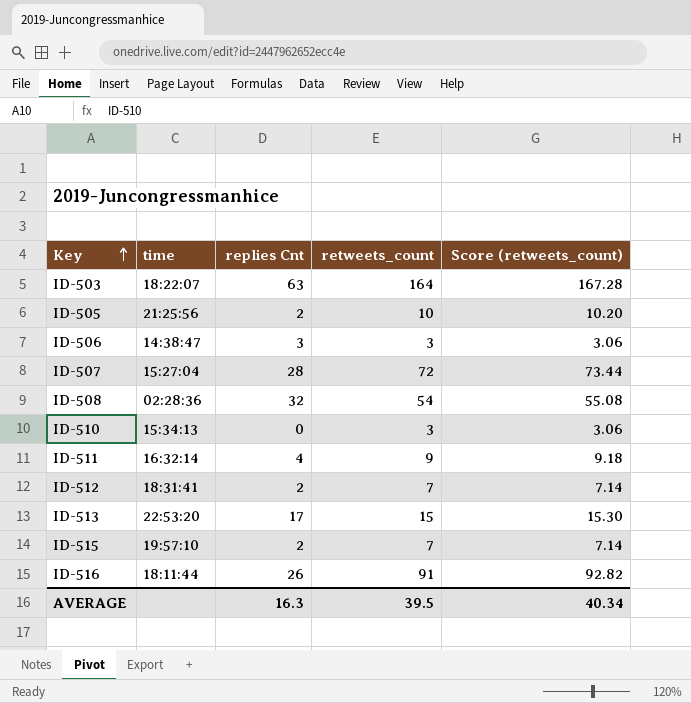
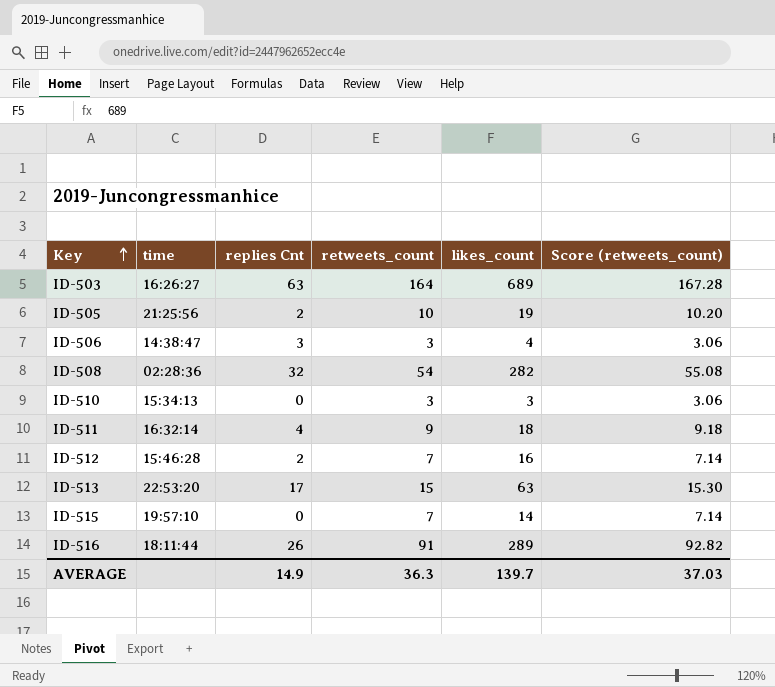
column likes_count | position: none -> 5
row ID-507: 15:27:04 | 28 | 72 | 73.44 -> none
ID-503 | time: 18:22:07 -> 16:26:27
ID-512 | time: 18:31:41 -> 15:46:28
ID-515 | replies Cnt: 2 -> 0
AVERAGE | replies Cnt: 16.3 -> 14.9
AVERAGE | retweets_count: 39.5 -> 36.3
AVERAGE | Score (retweets_count): 40.34 -> 37.03

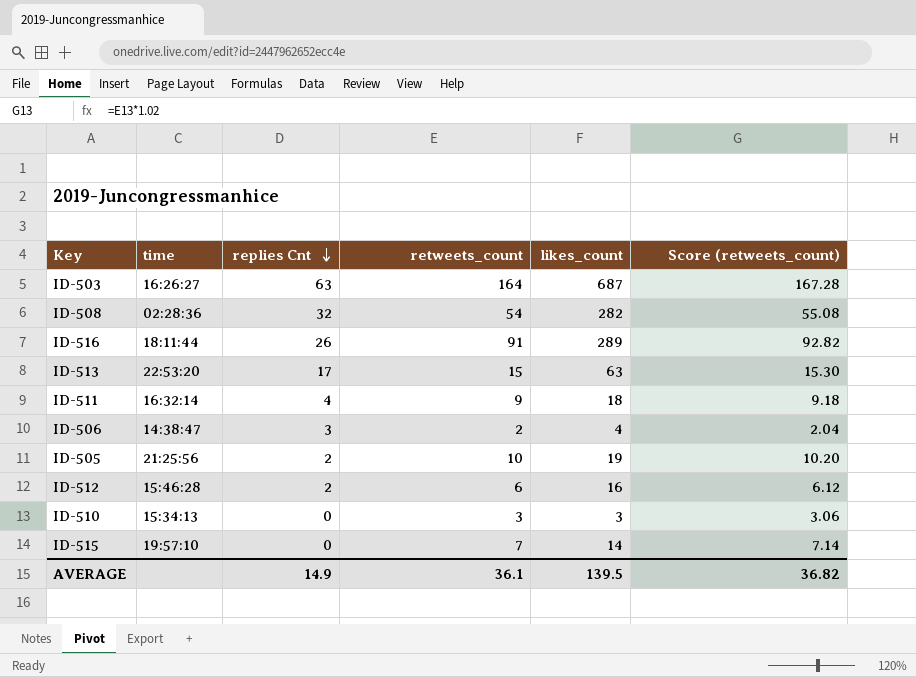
row order: Key ascending -> replies Cnt descending
ID-503 | likes_count: 689 -> 687
ID-506 | retweets_count: 3 -> 2
ID-506 | Score (retweets_count): 3.06 -> 2.04
ID-512 | retweets_count: 7 -> 6
ID-512 | Score (retweets_count): 7.14 -> 6.12
AVERAGE | retweets_count: 36.3 -> 36.1
AVERAGE | likes_count: 139.7 -> 139.5
AVERAGE | Score (retweets_count): 37.03 -> 36.82

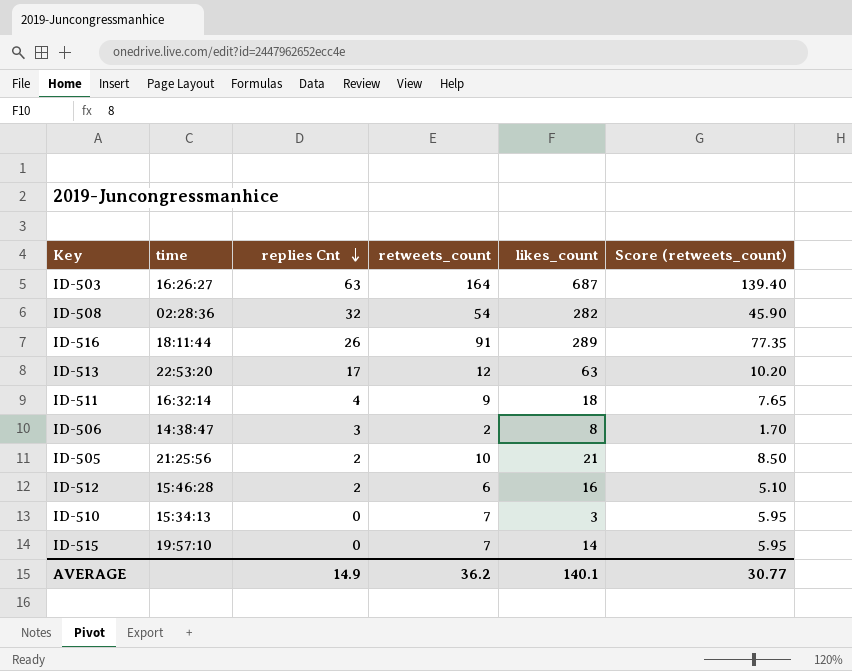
column Score (retweets_count) | formula: [retweets_count] * 1.02 -> [retweets_count] * 0.85
ID-513 | retweets_count: 15 -> 12
ID-506 | likes_count: 4 -> 8
ID-505 | likes_count: 19 -> 21
ID-510 | retweets_count: 3 -> 7
AVERAGE | retweets_count: 36.1 -> 36.2
AVERAGE | likes_count: 139.5 -> 140.1
AVERAGE | Score (retweets_count): 36.82 -> 30.77

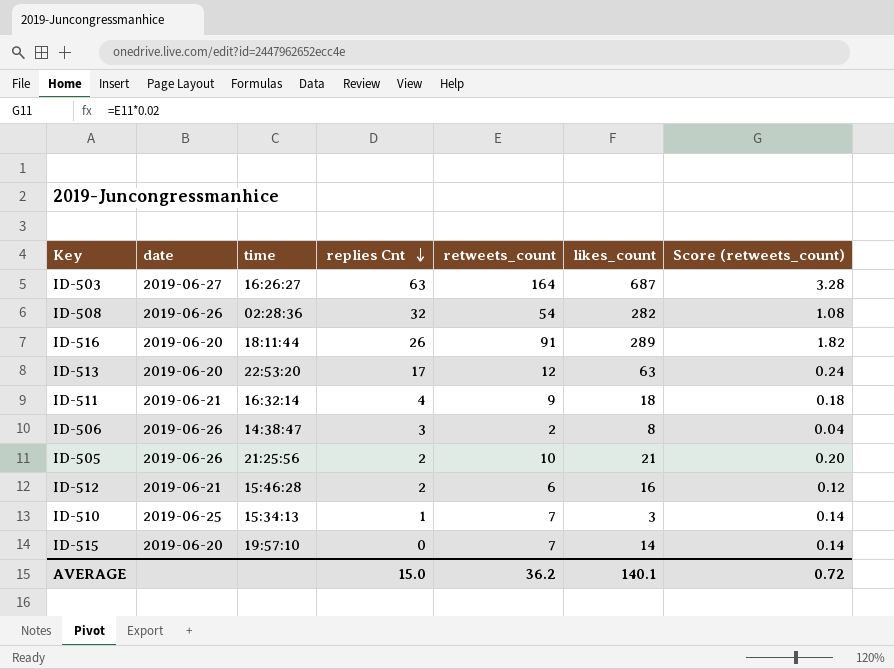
column date | position: none -> 2
column Score (retweets_count) | formula: [retweets_count] * 0.85 -> [retweets_count] * 0.02
ID-510 | replies Cnt: 0 -> 1
AVERAGE | replies Cnt: 14.9 -> 15.0
AVERAGE | Score (retweets_count): 30.77 -> 0.72

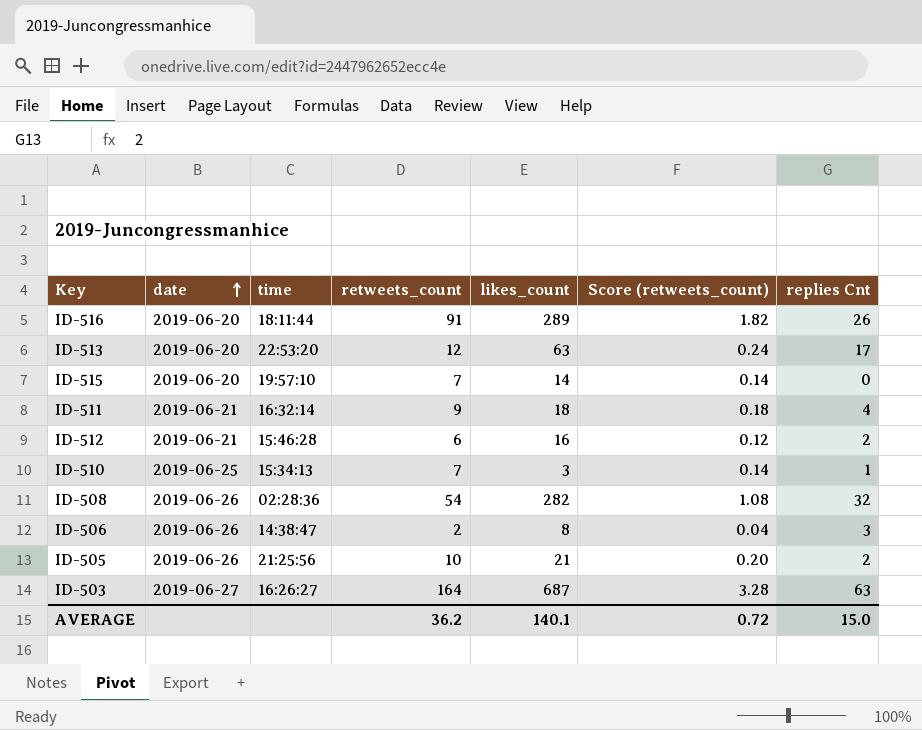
row order: replies Cnt descending -> date ascending
column replies Cnt | position: 4 -> 7

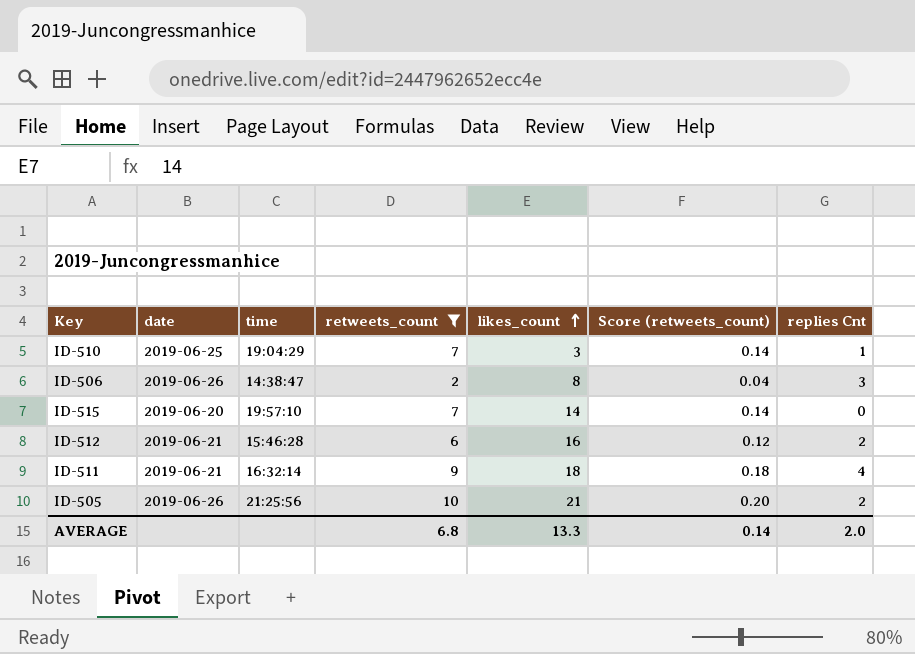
filter: none -> retweets_count <= 10
row order: date ascending -> likes_count ascending
ID-510 | time: 15:34:13 -> 19:04:29
AVERAGE | retweets_count: 36.2 -> 6.8
AVERAGE | likes_count: 140.1 -> 13.3
AVERAGE | Score (retweets_count): 0.72 -> 0.14
AVERAGE | replies Cnt: 15.0 -> 2.0

